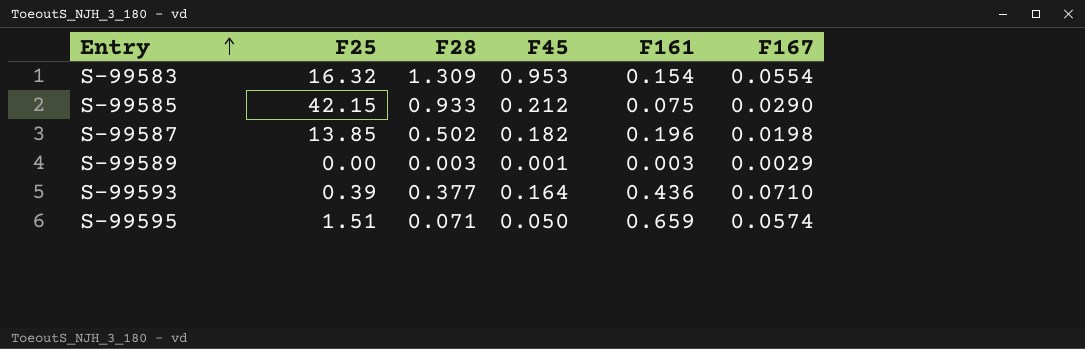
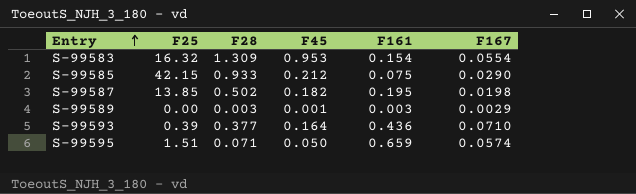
S-99587 | F161: 0.196 -> 0.195

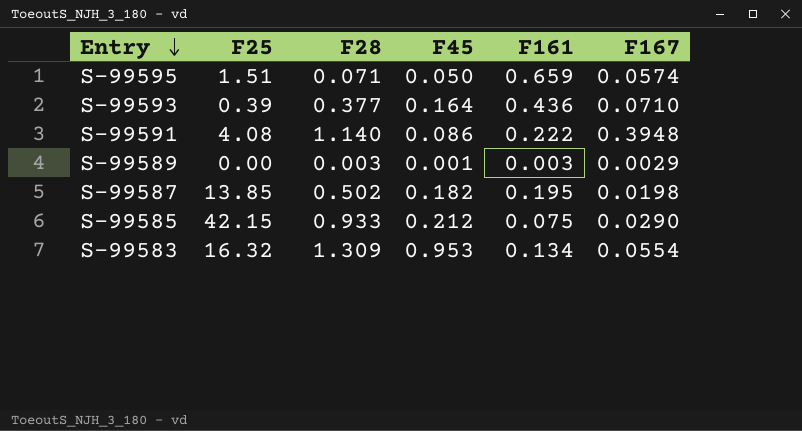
row order: Entry ascending -> Entry descending
row S-99591: none -> 4.08 | 1.140 | 0.086 | 0.222 | 0.3948
S-99583 | F161: 0.154 -> 0.134

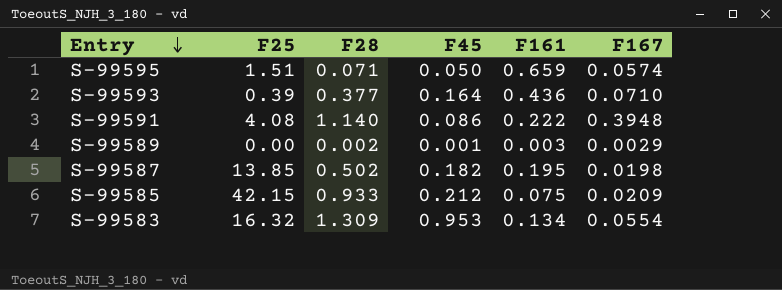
S-99589 | F28: 0.003 -> 0.002
S-99585 | F167: 0.0290 -> 0.0209

